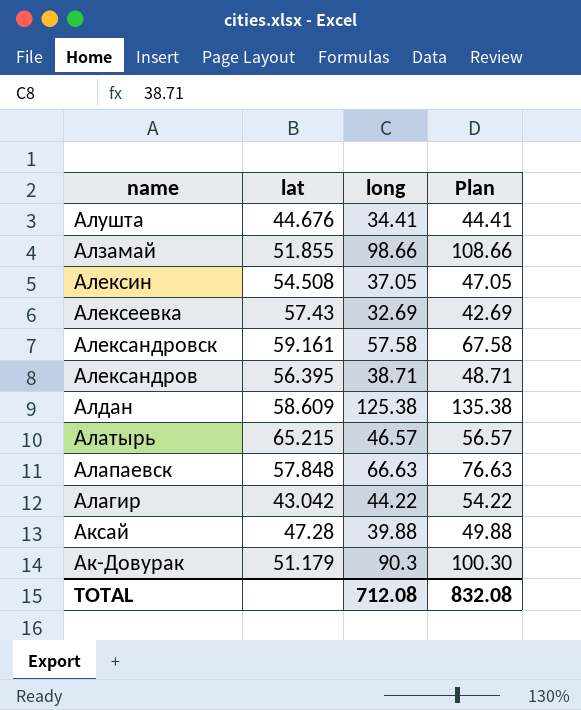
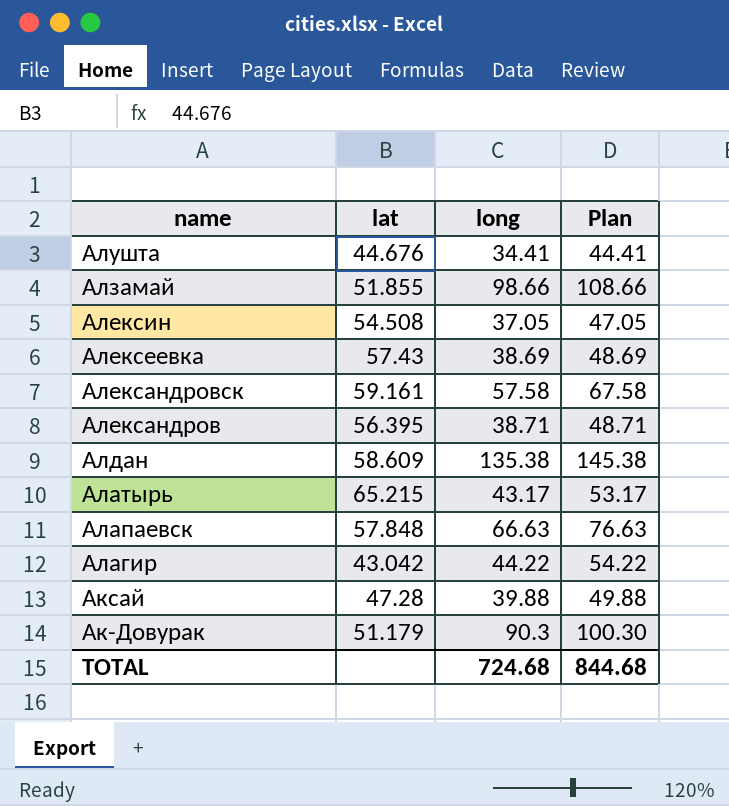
Алексеевка | long: 32.69 -> 38.69
Алексеевка | Plan: 42.69 -> 48.69
Алдан | long: 125.38 -> 135.38
Алдан | Plan: 135.38 -> 145.38
Алатырь | long: 46.57 -> 43.17
Алатырь | Plan: 56.57 -> 53.17
TOTAL | long: 712.08 -> 724.68
TOTAL | Plan: 832.08 -> 844.68

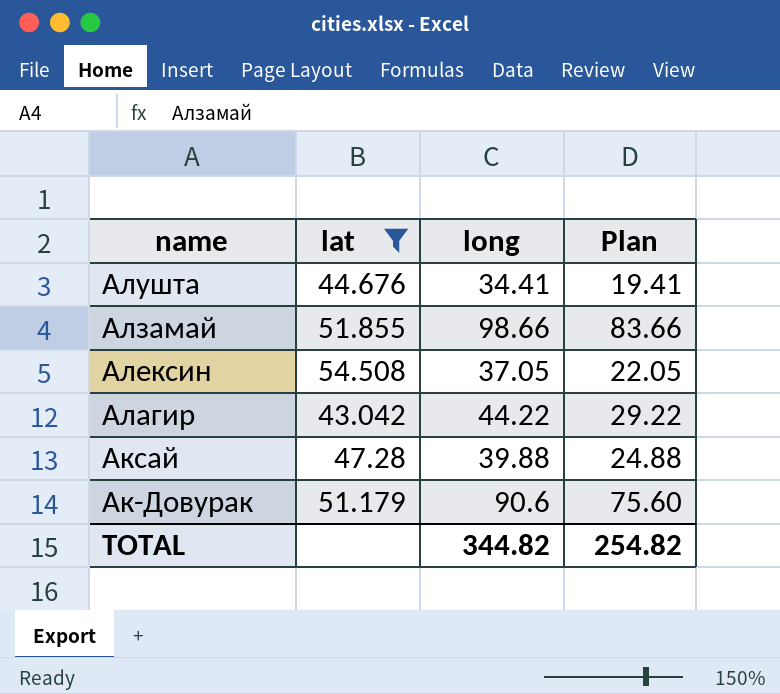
filter: none -> lat <= 54.508
column Plan | formula: [long] + 10 -> [long] - 15
Ак-Довурак | long: 90.3 -> 90.6
TOTAL | long: 724.68 -> 344.82
TOTAL | Plan: 844.68 -> 254.82

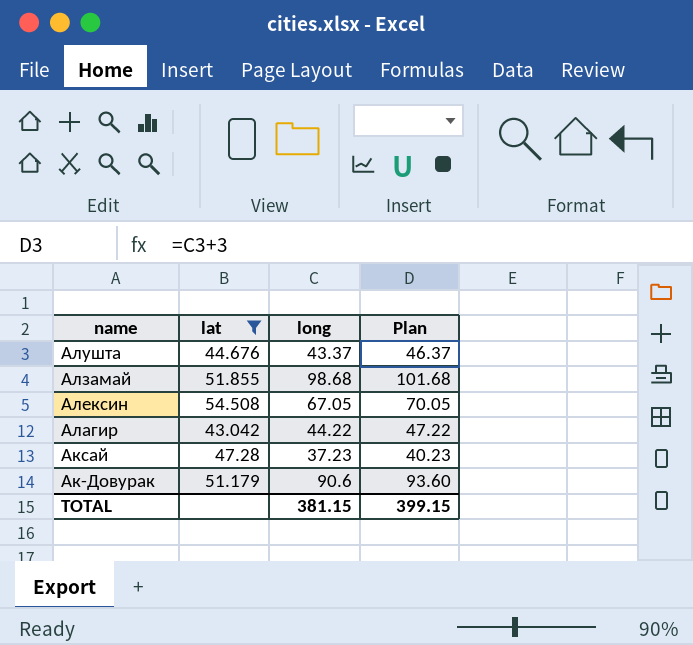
column Plan | formula: [long] - 15 -> [long] + 3
Алушта | long: 34.41 -> 43.37
Алзамай | long: 98.66 -> 98.68
Алексин | long: 37.05 -> 67.05
Аксай | long: 39.88 -> 37.23
TOTAL | long: 344.82 -> 381.15
TOTAL | Plan: 254.82 -> 399.15

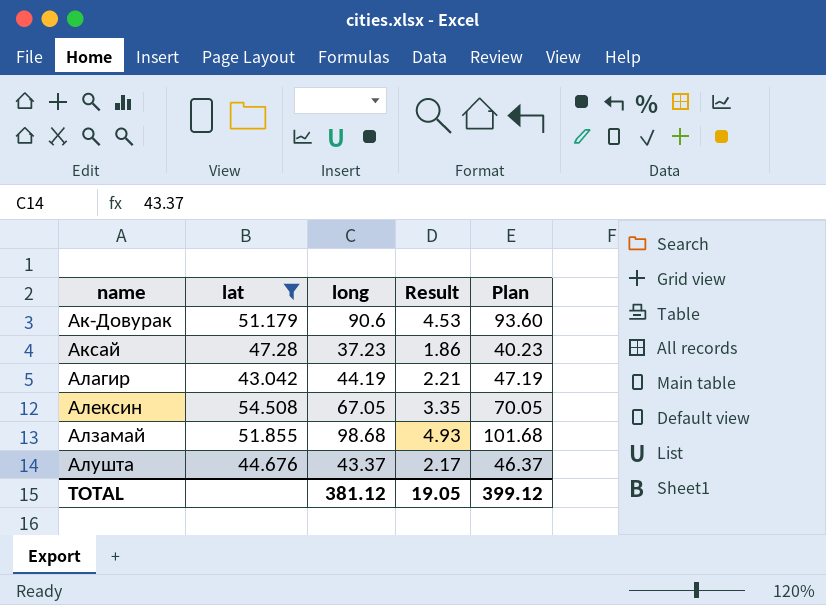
row order: name descending -> name ascending
column Result | formula: none -> [long] * 0.05
Алагир | long: 44.22 -> 44.19
Алагир | Plan: 47.22 -> 47.19
TOTAL | long: 381.15 -> 381.12
TOTAL | Plan: 399.15 -> 399.12

